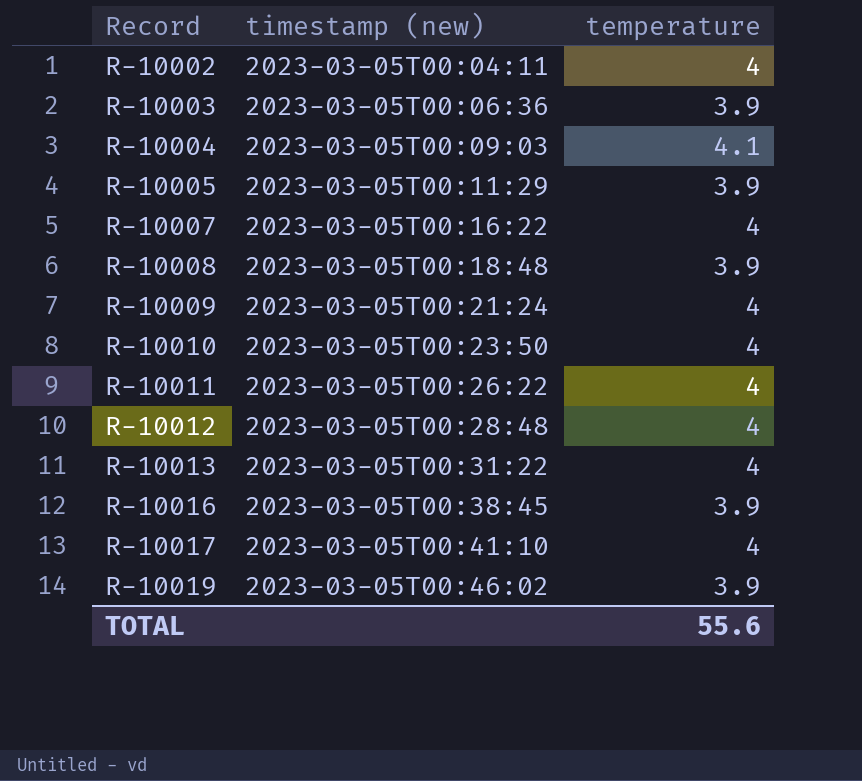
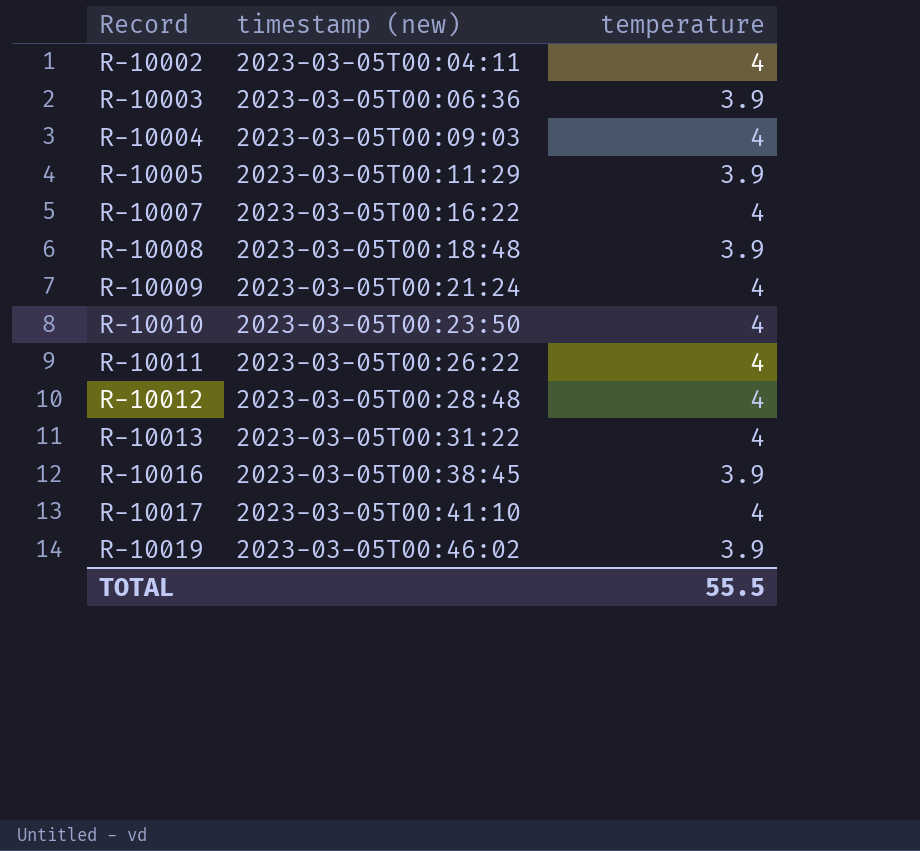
R-10004 | temperature: 4.1 -> 4
TOTAL | temperature: 55.6 -> 55.5

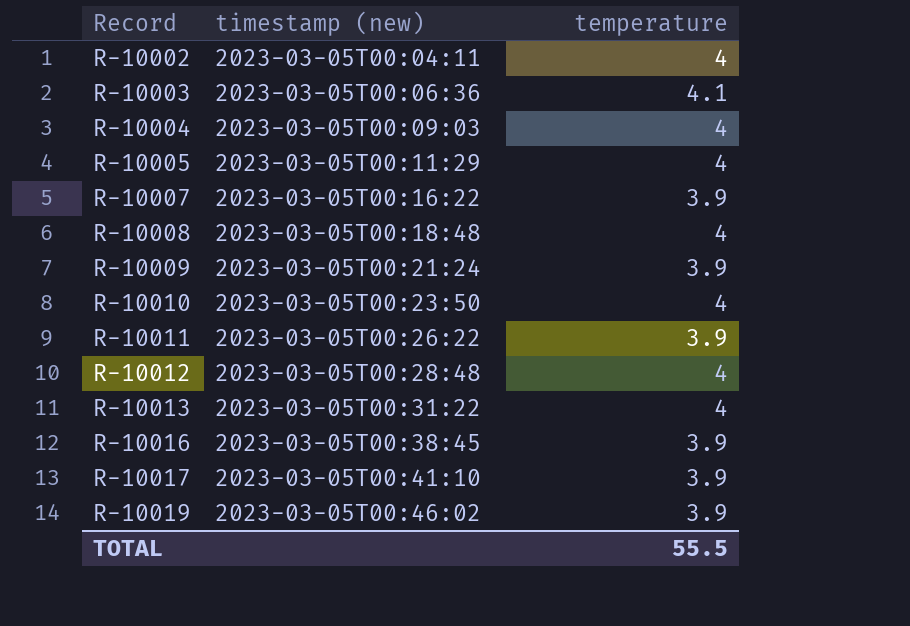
R-10003 | temperature: 3.9 -> 4.1
R-10005 | temperature: 3.9 -> 4
R-10007 | temperature: 4 -> 3.9
R-10008 | temperature: 3.9 -> 4
R-10009 | temperature: 4 -> 3.9
R-10011 | temperature: 4 -> 3.9
R-10017 | temperature: 4 -> 3.9

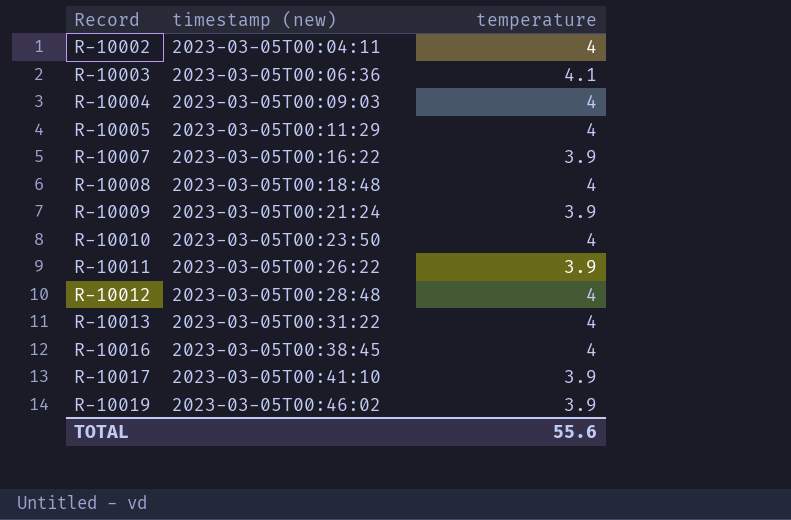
R-10016 | temperature: 3.9 -> 4
TOTAL | temperature: 55.5 -> 55.6

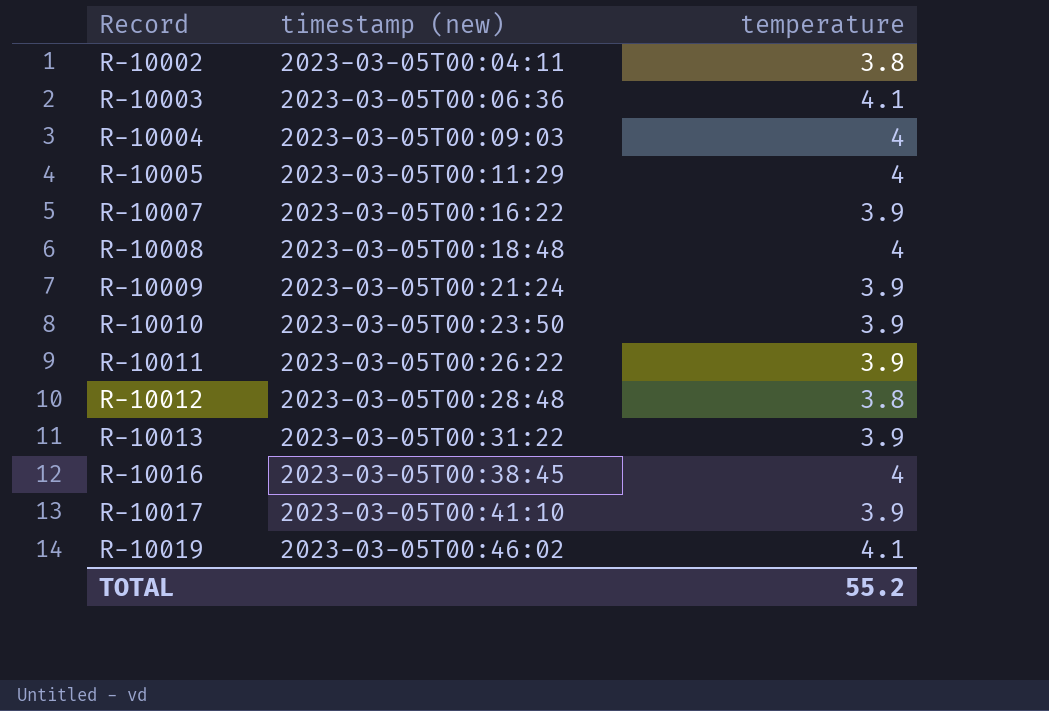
R-10002 | temperature: 4 -> 3.8
R-10010 | temperature: 4 -> 3.9
R-10012 | temperature: 4 -> 3.8
R-10013 | temperature: 4 -> 3.9
R-10019 | temperature: 3.9 -> 4.1
TOTAL | temperature: 55.6 -> 55.2

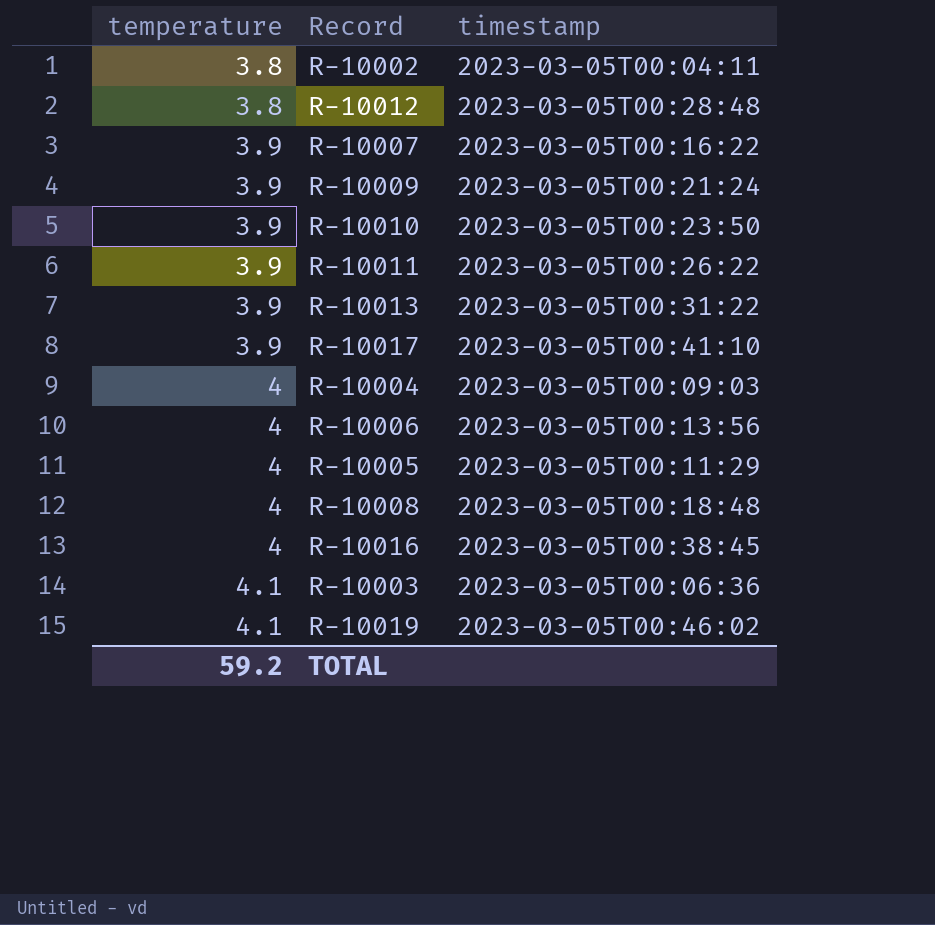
row order: Record ascending -> temperature ascending
column temperature | position: 3 -> 1
column name: timestamp (new) -> timestamp
row R-10006: none -> 4 | 2023-03-05T00:13:56
TOTAL | temperature: 55.2 -> 59.2

